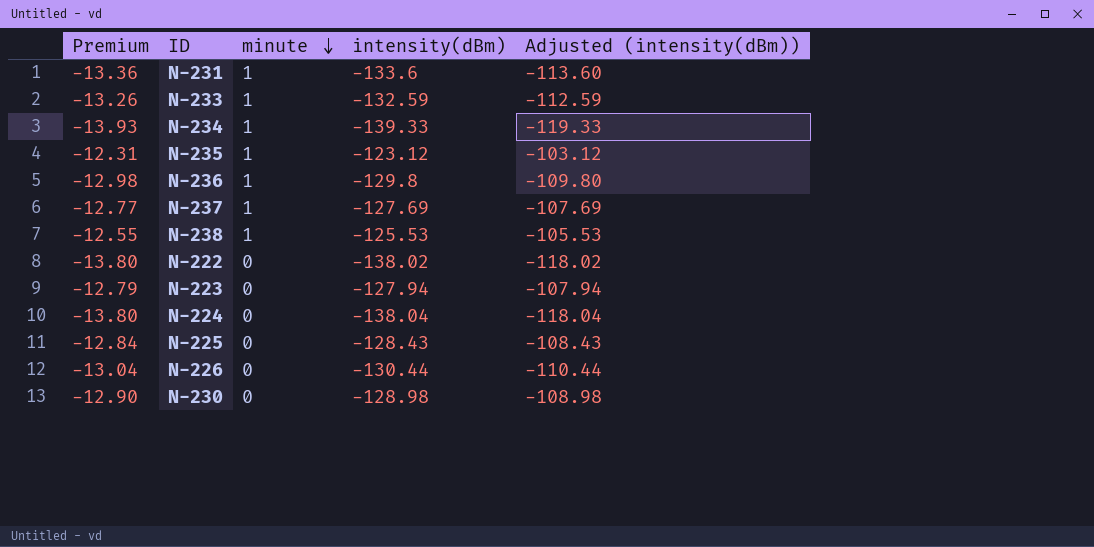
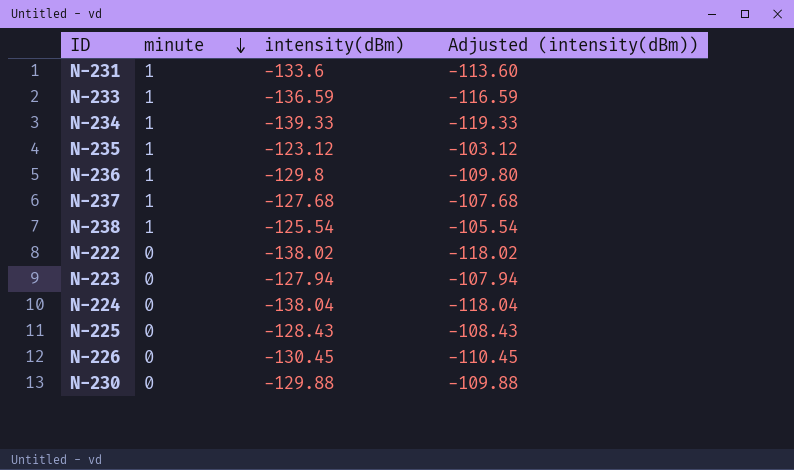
column Premium | formula: [intensity(dBm)] * 0.1 -> none
N-233 | intensity(dBm): -132.59 -> -136.59
N-233 | Adjusted (intensity(dBm)): -112.59 -> -116.59
N-237 | intensity(dBm): -127.69 -> -127.68
N-237 | Adjusted (intensity(dBm)): -107.69 -> -107.68
N-238 | intensity(dBm): -125.53 -> -125.54
N-238 | Adjusted (intensity(dBm)): -105.53 -> -105.54
N-226 | intensity(dBm): -130.44 -> -130.45
N-226 | Adjusted (intensity(dBm)): -110.44 -> -110.45
N-230 | intensity(dBm): -128.98 -> -129.88
N-230 | Adjusted (intensity(dBm)): -108.98 -> -109.88

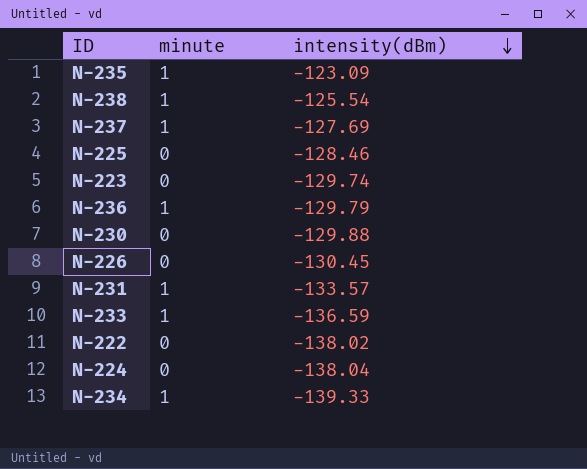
row order: minute descending -> intensity(dBm) descending
column Adjusted (intensity(dBm)) | formula: [intensity(dBm)] + 20 -> none
N-235 | intensity(dBm): -123.12 -> -123.09
N-237 | intensity(dBm): -127.68 -> -127.69
N-225 | intensity(dBm): -128.43 -> -128.46
N-223 | intensity(dBm): -127.94 -> -129.74
N-236 | intensity(dBm): -129.8 -> -129.79
N-231 | intensity(dBm): -133.6 -> -133.57

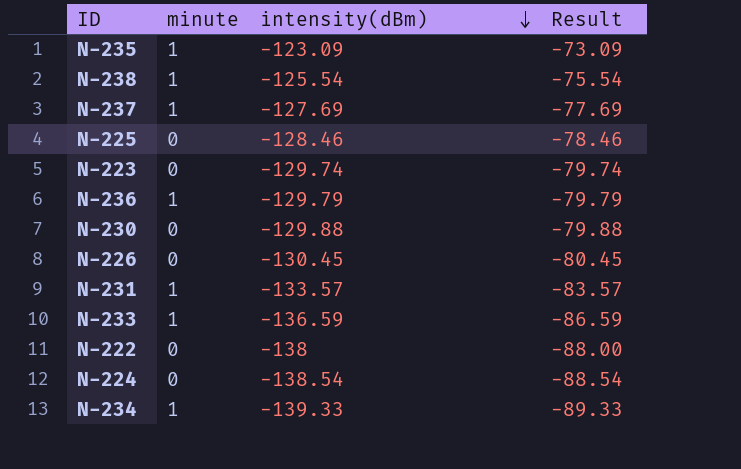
column Result | formula: none -> [intensity(dBm)] + 50
N-222 | intensity(dBm): -138.02 -> -138
N-224 | intensity(dBm): -138.04 -> -138.54

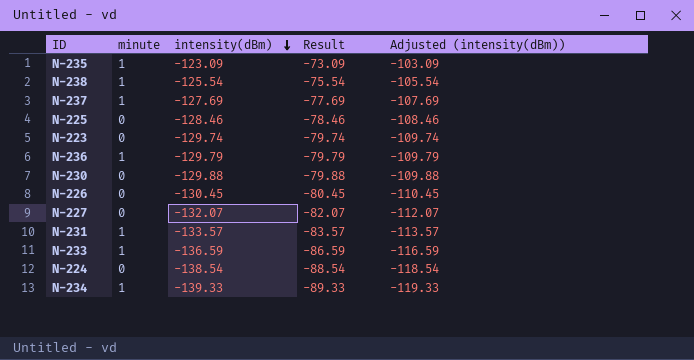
column Adjusted (intensity(dBm)) | formula: none -> [intensity(dBm)] + 20
row N-222: 0 | -138 | -88.00 -> none
row N-227: none -> 0 | -132.07 | -82.07 | -112.07

